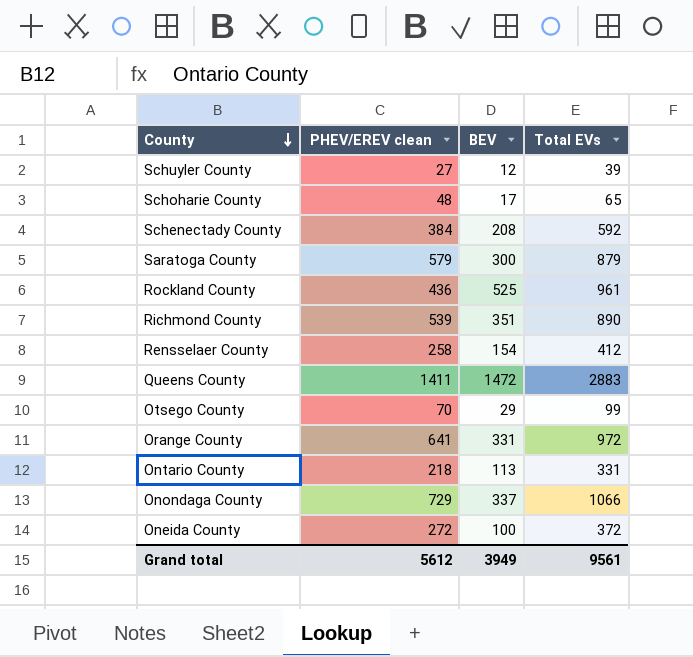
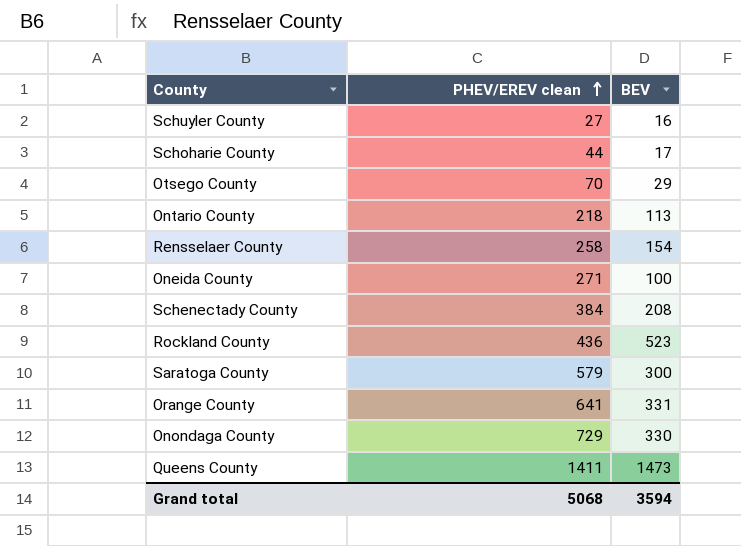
row order: County descending -> PHEV/EREV clean ascending
column Total EVs | formula: [PHEV/EREV clean] + [BEV] -> none
row Richmond County: 539 | 351 | 890 -> none
Schuyler County | BEV: 12 -> 16
Schoharie County | PHEV/EREV clean: 48 -> 44
Oneida County | PHEV/EREV clean: 272 -> 271
Rockland County | BEV: 525 -> 523
Onondaga County | BEV: 337 -> 330
Queens County | BEV: 1472 -> 1473
Grand total | PHEV/EREV clean: 5612 -> 5068
Grand total | BEV: 3949 -> 3594

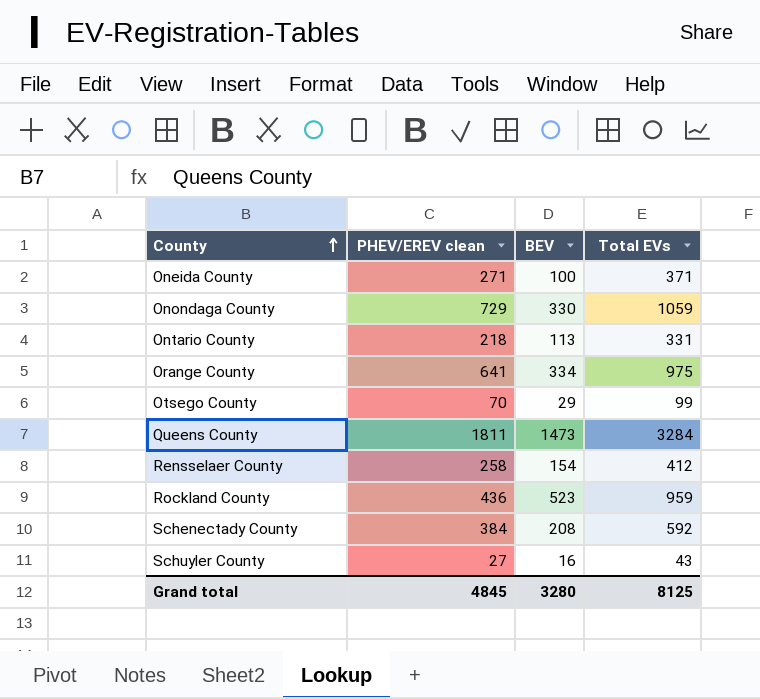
row order: PHEV/EREV clean ascending -> County ascending
column Total EVs | formula: none -> [PHEV/EREV clean] + [BEV]
row Schoharie County: 44 | 17 -> none
row Saratoga County: 579 | 300 -> none
Orange County | BEV: 331 -> 334
Queens County | PHEV/EREV clean: 1411 -> 1811
Grand total | PHEV/EREV clean: 5068 -> 4845
Grand total | BEV: 3594 -> 3280

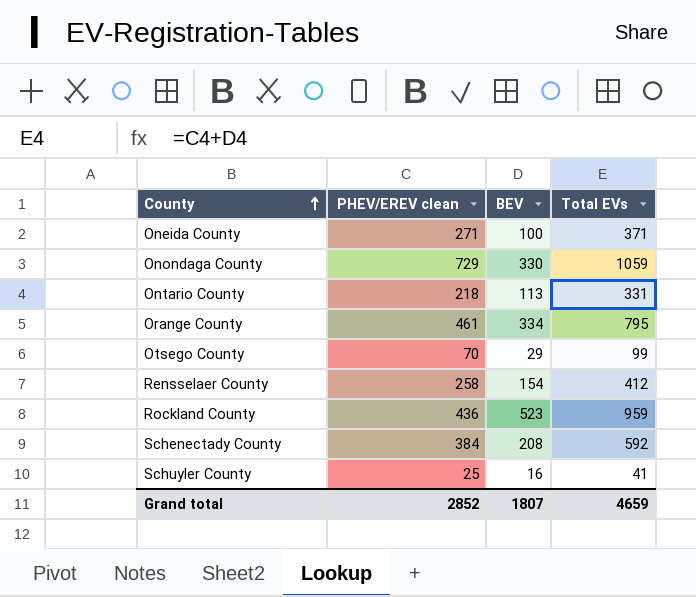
row Queens County: 1811 | 1473 | 3284 -> none
Orange County | PHEV/EREV clean: 641 -> 461
Orange County | Total EVs: 975 -> 795
Schuyler County | PHEV/EREV clean: 27 -> 25
Schuyler County | Total EVs: 43 -> 41
Grand total | PHEV/EREV clean: 4845 -> 2852
Grand total | BEV: 3280 -> 1807
Grand total | Total EVs: 8125 -> 4659

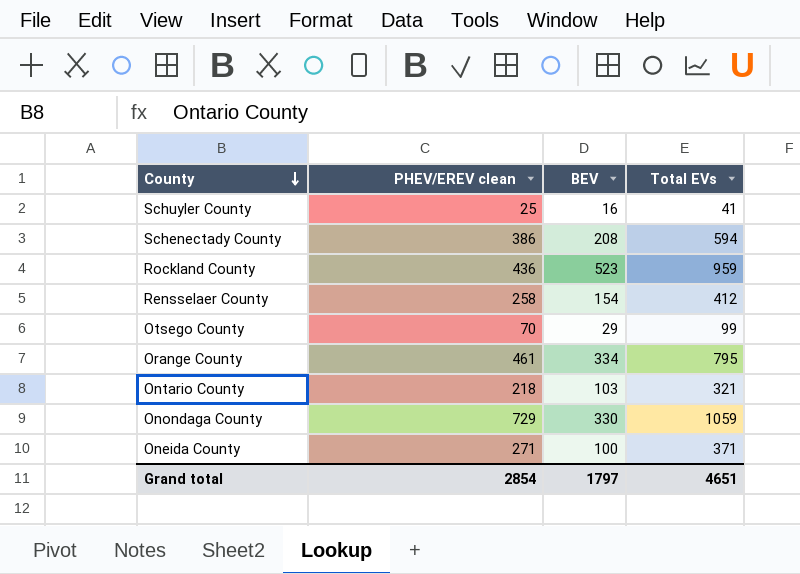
row order: County ascending -> County descending
Schenectady County | PHEV/EREV clean: 384 -> 386
Schenectady County | Total EVs: 592 -> 594
Ontario County | BEV: 113 -> 103
Ontario County | Total EVs: 331 -> 321
Grand total | PHEV/EREV clean: 2852 -> 2854
Grand total | BEV: 1807 -> 1797
Grand total | Total EVs: 4659 -> 4651

